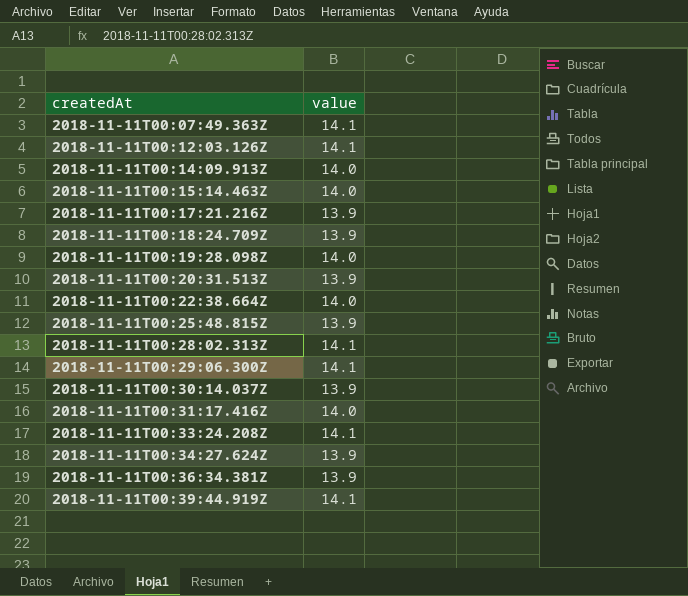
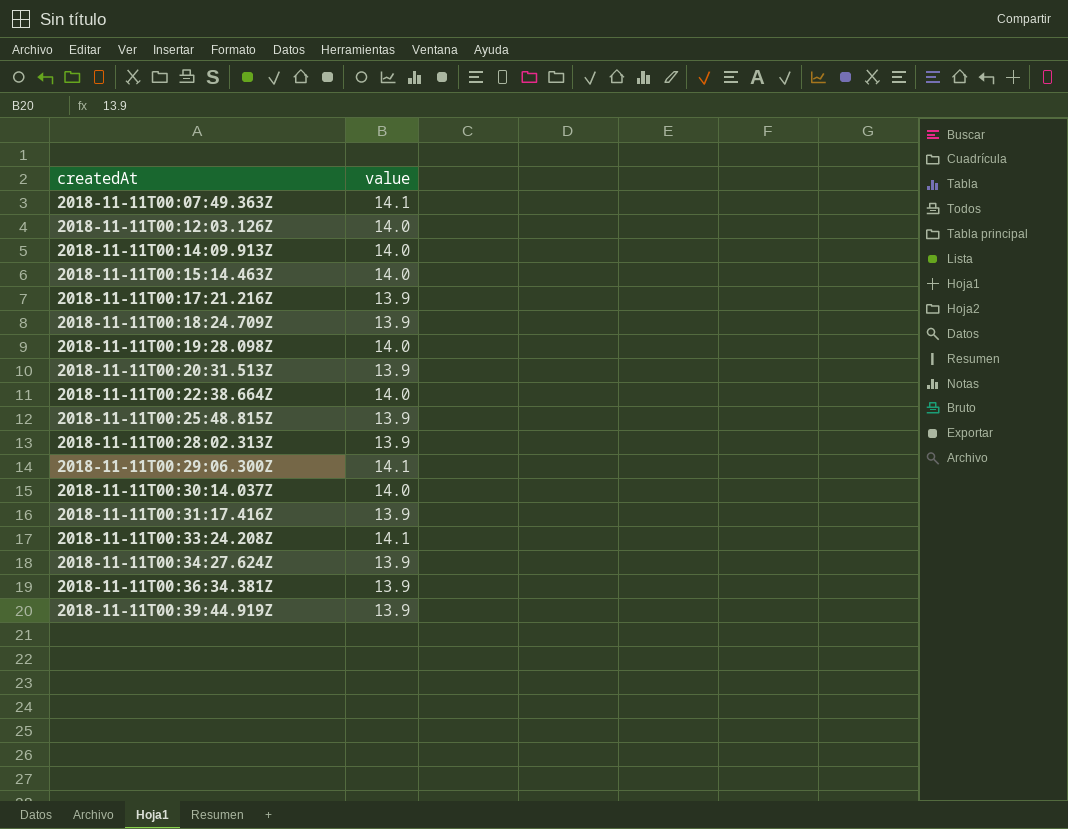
2018-11-11T00:12:03.126Z | value: 14.1 -> 14.0
2018-11-11T00:28:02.313Z | value: 14.1 -> 13.9
2018-11-11T00:30:14.037Z | value: 13.9 -> 14.0
2018-11-11T00:31:17.416Z | value: 14.0 -> 13.9
2018-11-11T00:39:44.919Z | value: 14.1 -> 13.9

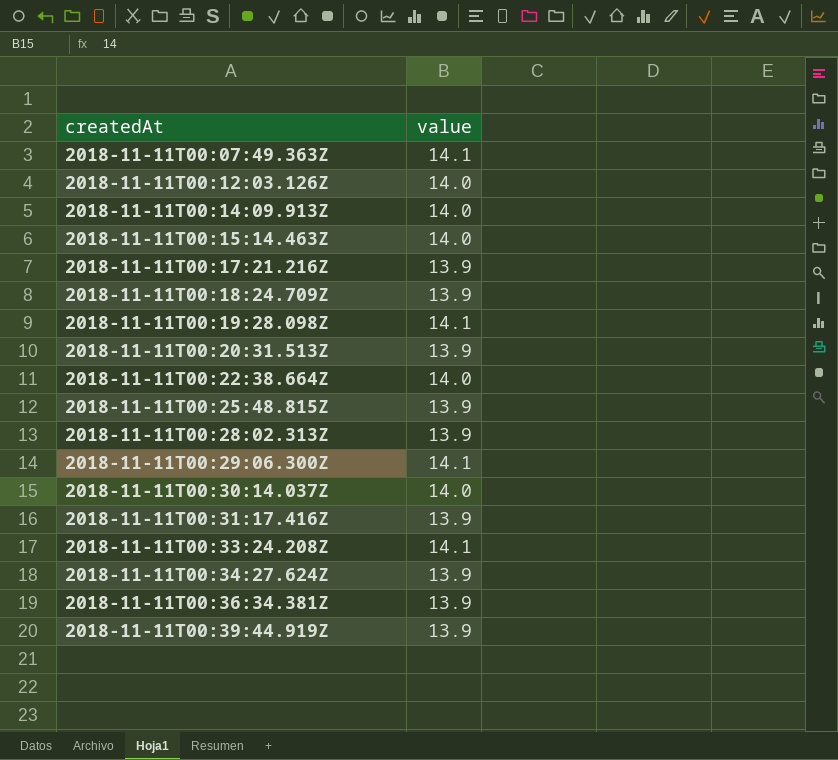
2018-11-11T00:19:28.098Z | value: 14.0 -> 14.1

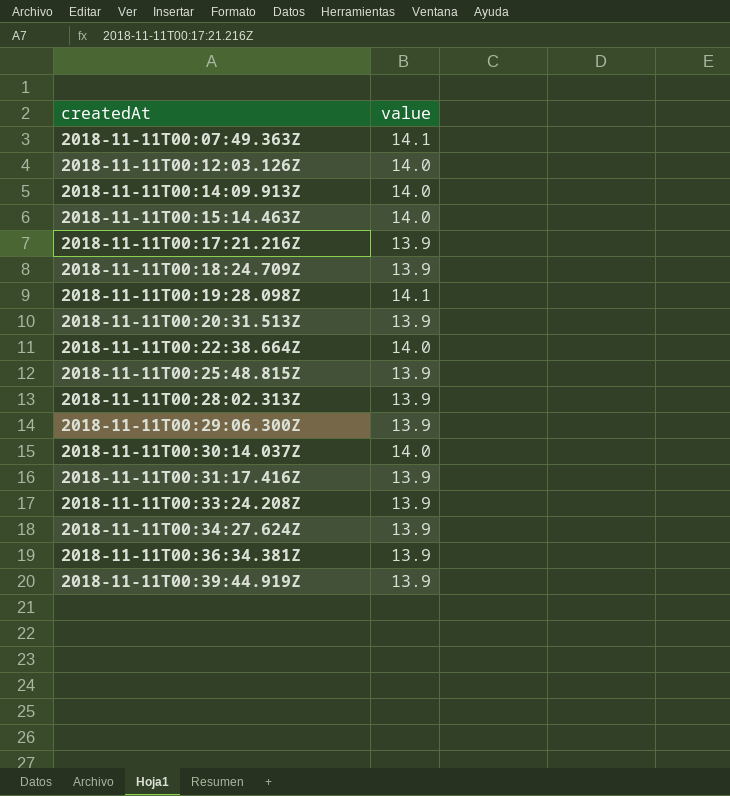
2018-11-11T00:29:06.300Z | value: 14.1 -> 13.9
2018-11-11T00:33:24.208Z | value: 14.1 -> 13.9

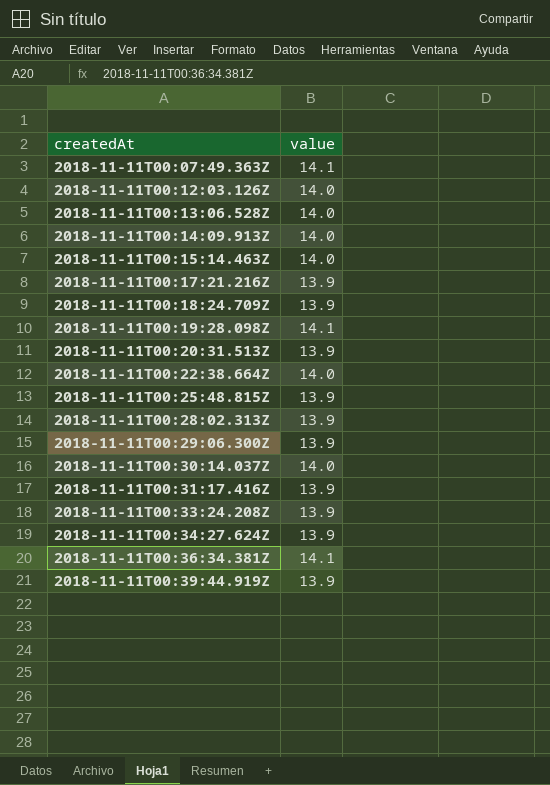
row 2018-11-11T00:13:06.528Z: none -> 14.0
2018-11-11T00:36:34.381Z | value: 13.9 -> 14.1

